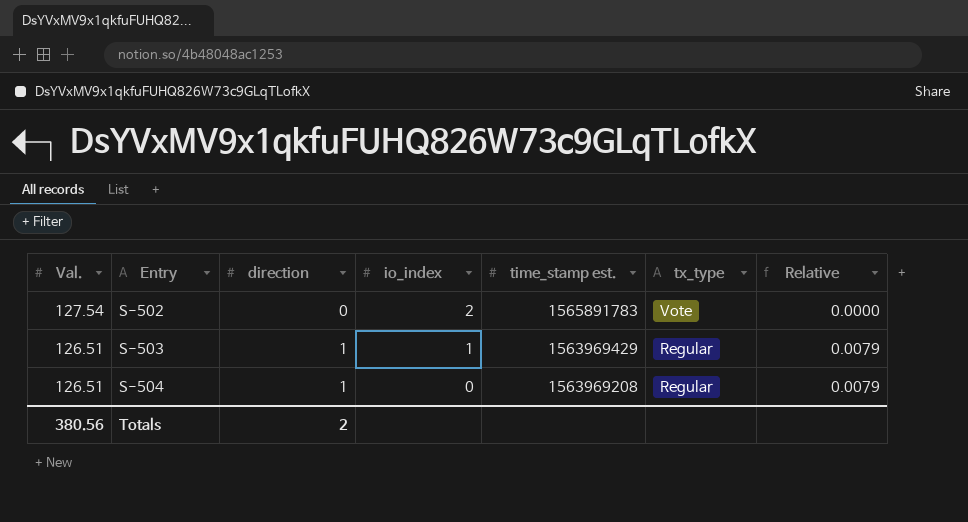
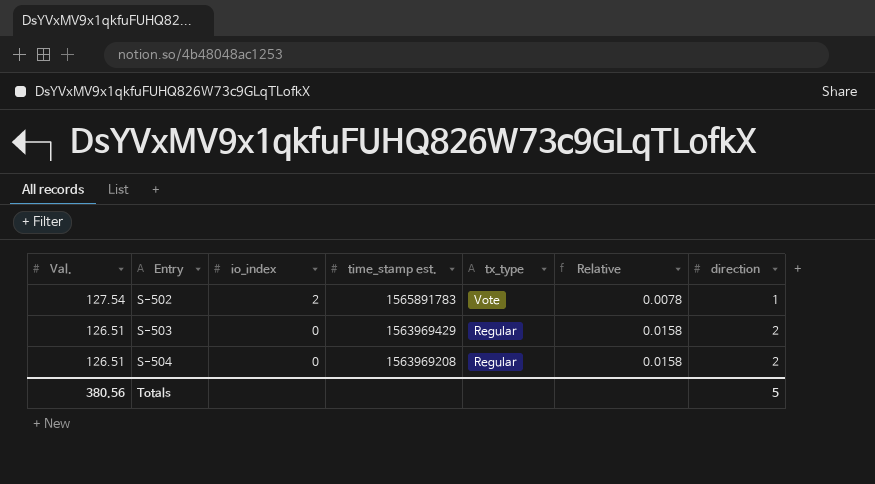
column direction | position: 3 -> 7
S-502 | Relative: 0.0000 -> 0.0078
S-502 | direction: 0 -> 1
S-503 | io_index: 1 -> 0
S-503 | Relative: 0.0079 -> 0.0158
S-503 | direction: 1 -> 2
S-504 | Relative: 0.0079 -> 0.0158
S-504 | direction: 1 -> 2
Totals | direction: 2 -> 5

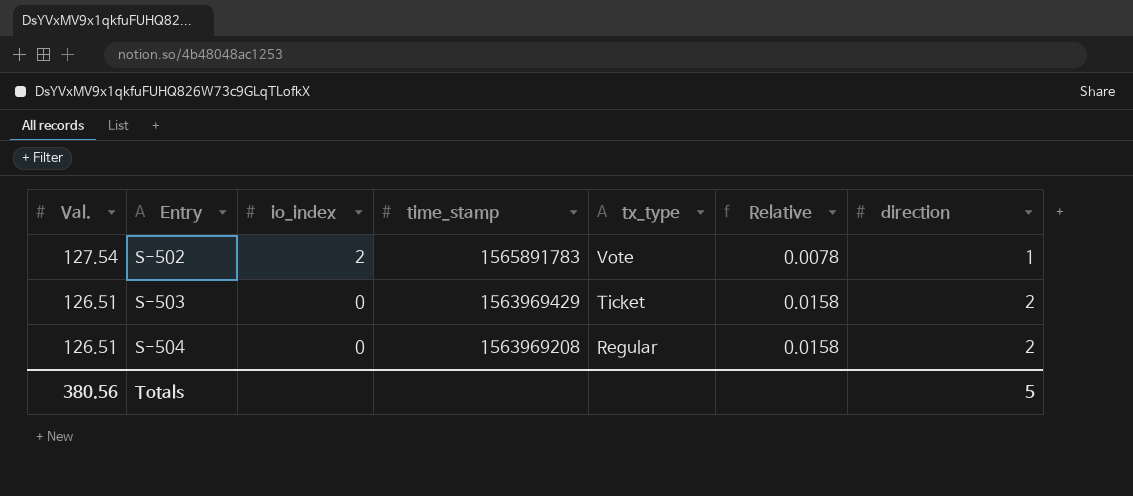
column name: time_stamp est. -> time_stamp
S-503 | tx_type: Regular -> Ticket

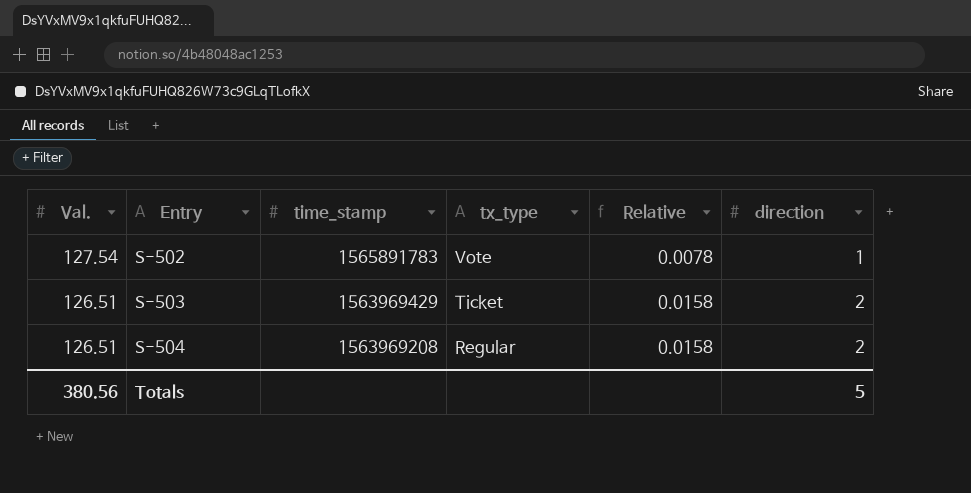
column io_index | position: 3 -> none

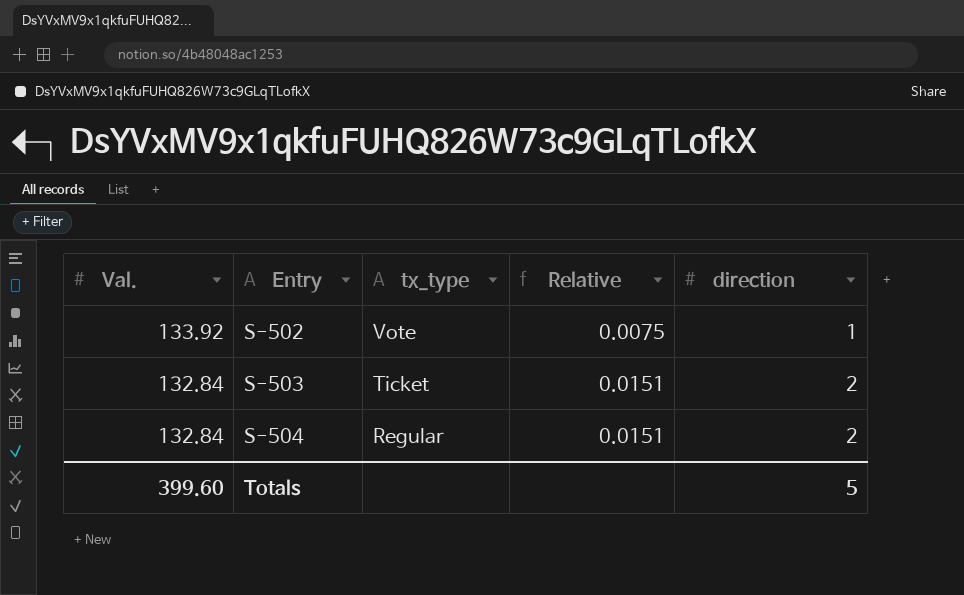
column time_stamp | position: 3 -> none
S-502 | Val.: 127.54 -> 133.92
S-502 | Relative: 0.0078 -> 0.0075
S-503 | Val.: 126.51 -> 132.84
S-503 | Relative: 0.0158 -> 0.0151
S-504 | Val.: 126.51 -> 132.84
S-504 | Relative: 0.0158 -> 0.0151
Totals | Val.: 380.56 -> 399.60

